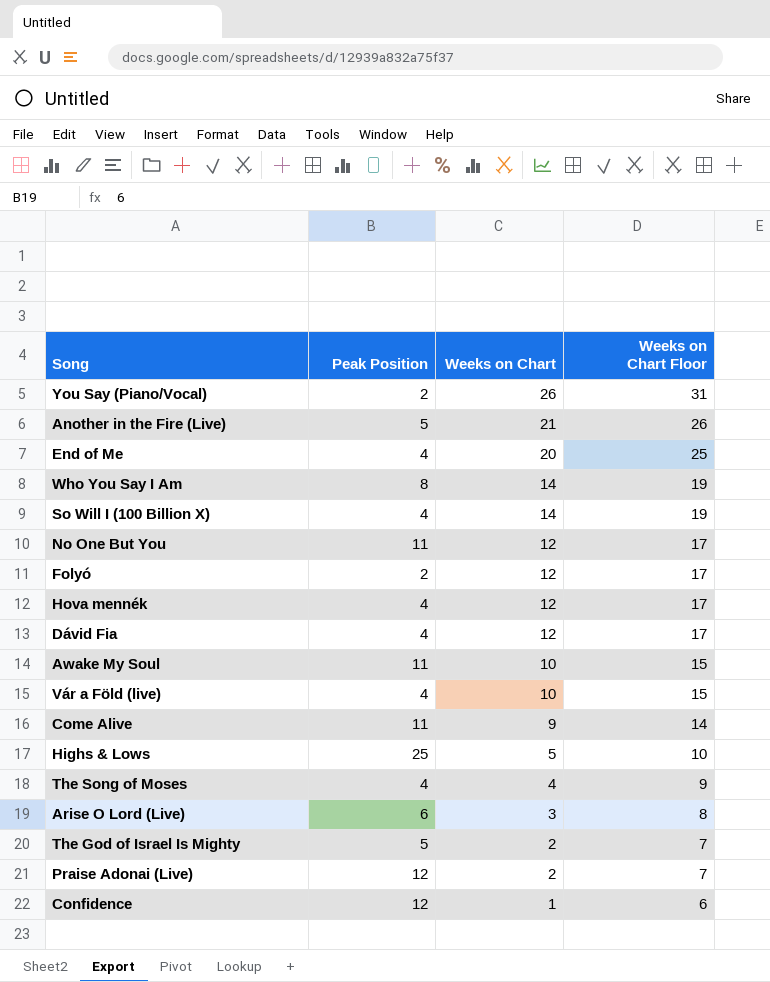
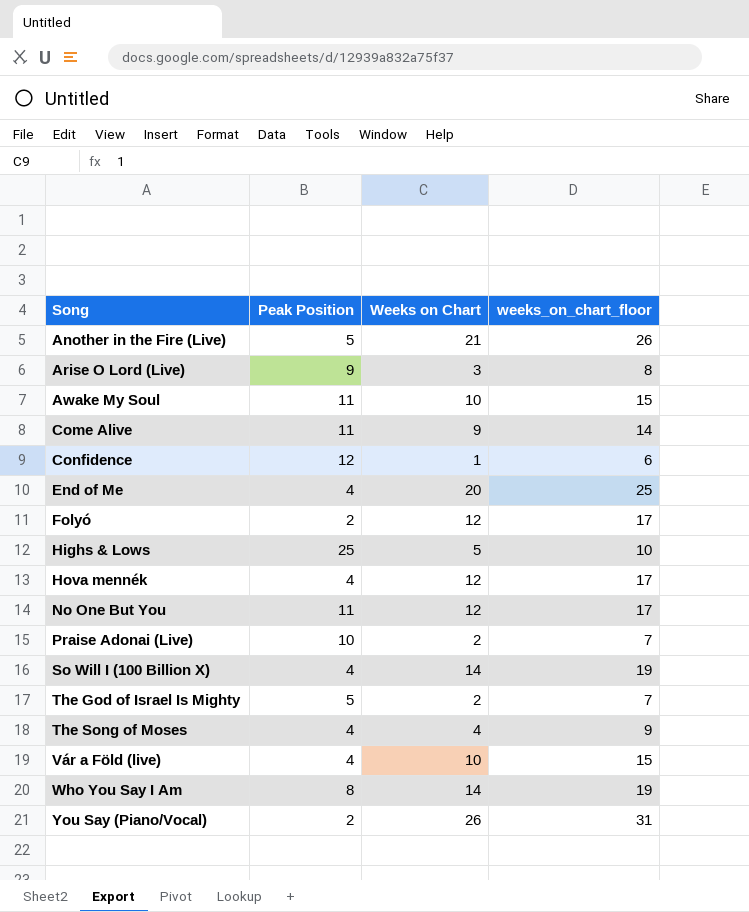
row order: Weeks on Chart descending -> Song ascending
column name: Weeks on Chart Floor -> weeks_on_chart_floor
row Dávid Fia: 4 | 12 | 17 -> none
Arise O Lord (Live) | Peak Position: 6 -> 9
Praise Adonai (Live) | Peak Position: 12 -> 10

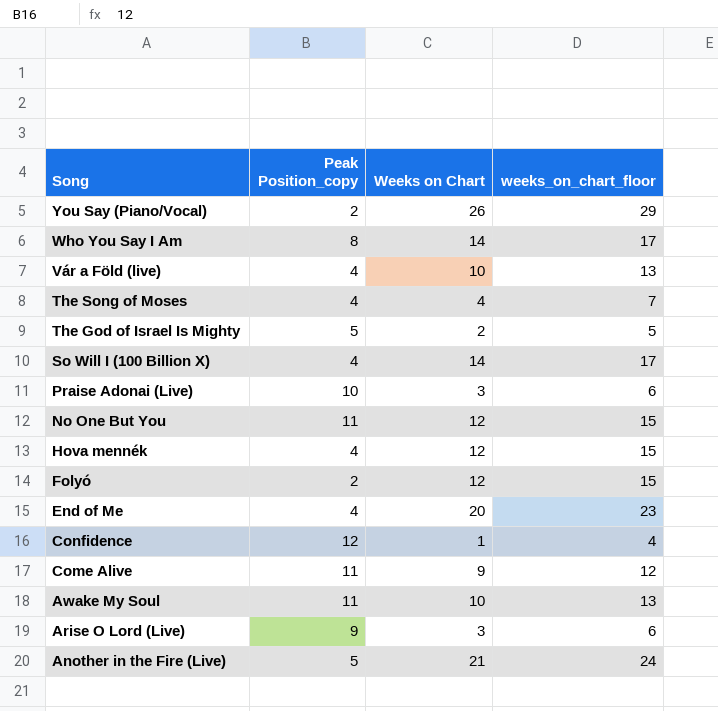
row order: Song ascending -> Song descending
column name: Peak Position -> Peak Position_copy
column weeks_on_chart_floor | formula: [Weeks on Chart] + 5 -> [Weeks on Chart] + 3
row Highs & Lows: 25 | 5 | 10 -> none
Praise Adonai (Live) | Weeks on Chart: 2 -> 3

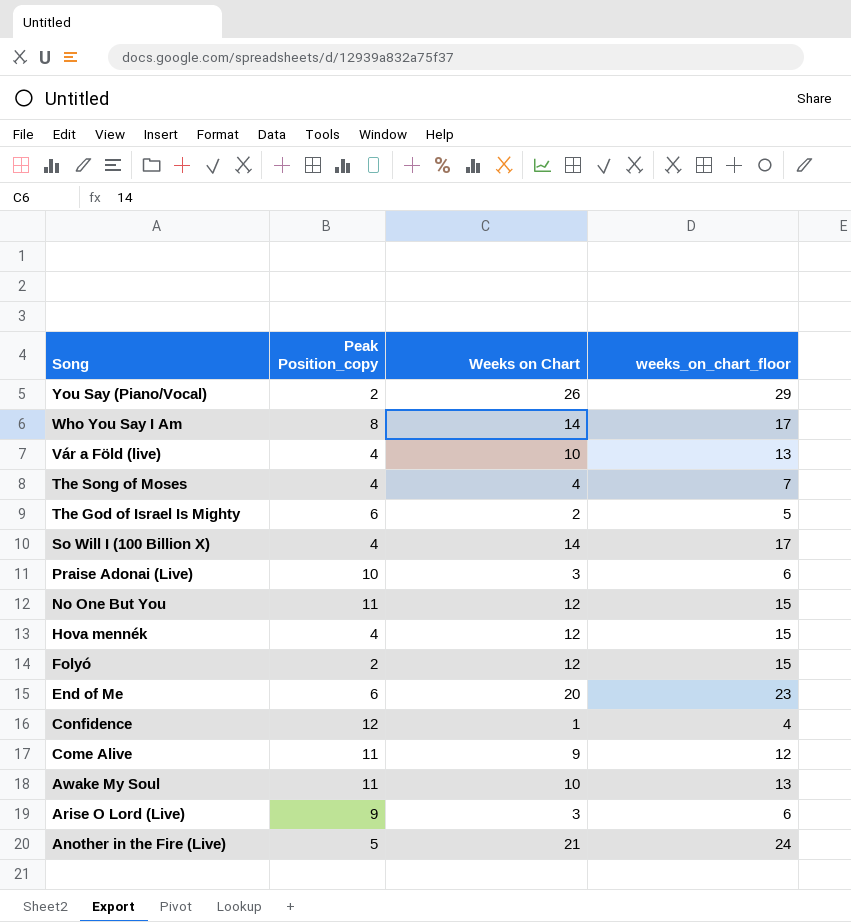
The God of Israel Is Mighty | Peak Position_copy: 5 -> 6
End of Me | Peak Position_copy: 4 -> 6

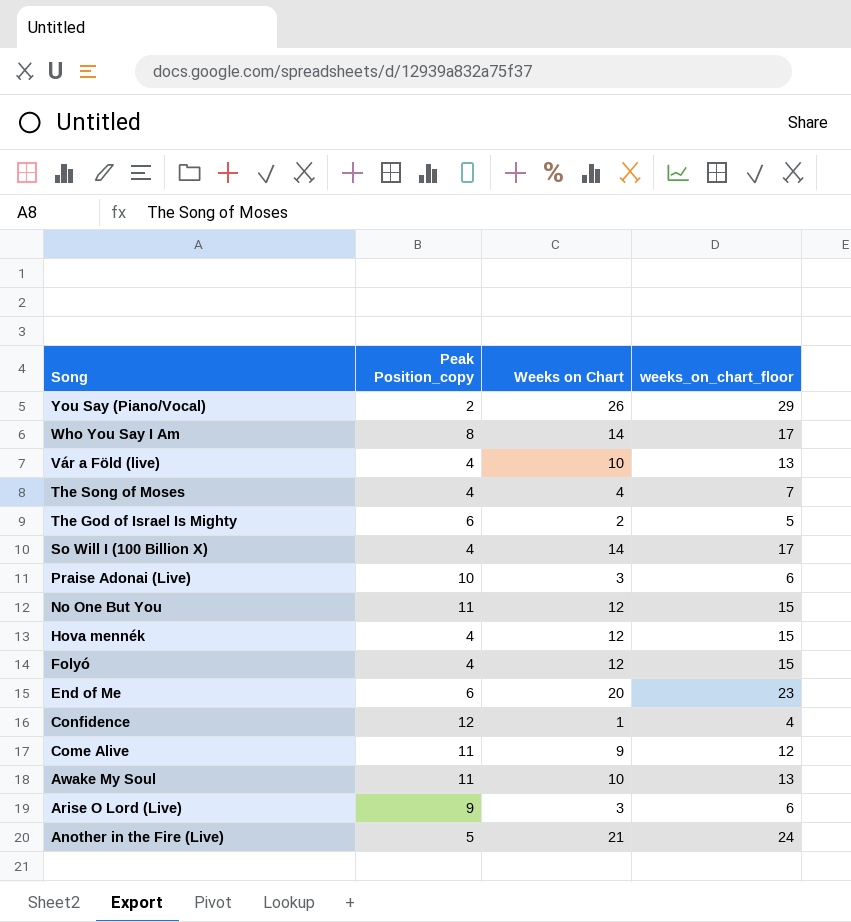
Folyó | Peak Position_copy: 2 -> 4

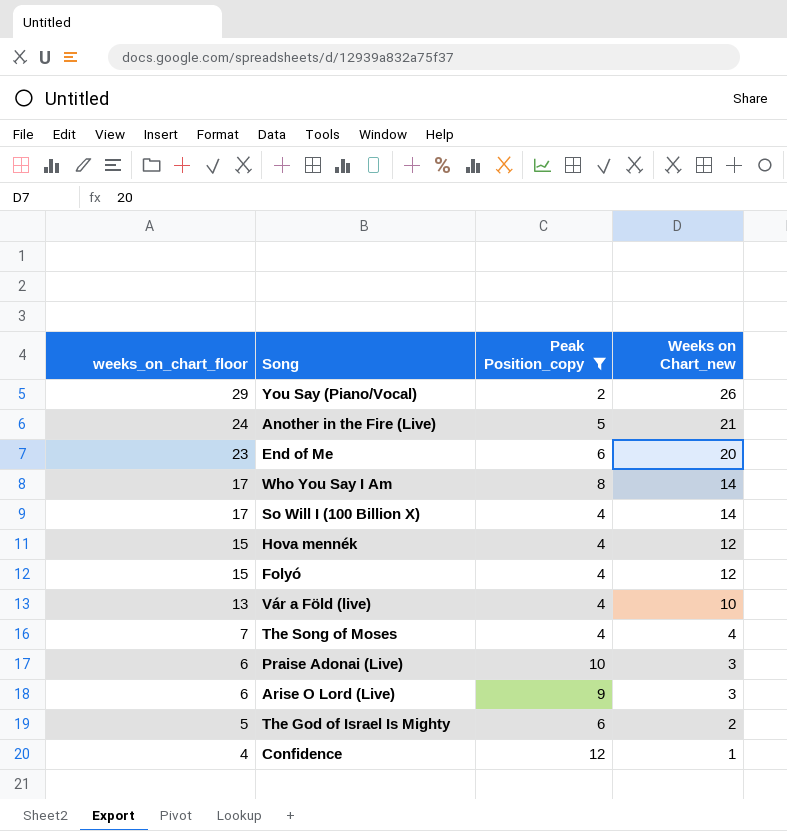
filter: none -> Peak Position_copy != 11
row order: Song descending -> weeks_on_chart_floor descending
column weeks_on_chart_floor | position: 4 -> 1
column name: Weeks on Chart -> Weeks on Chart_new

